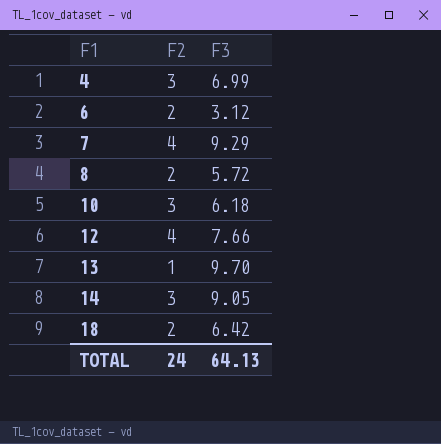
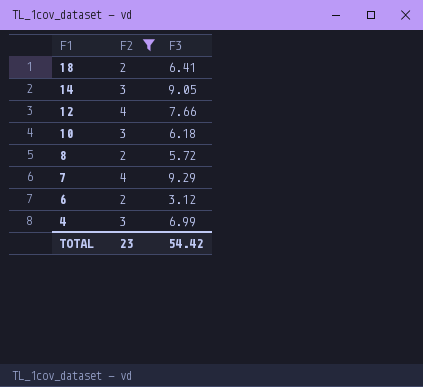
filter: none -> F2 != 1
row order: F1 ascending -> F1 descending
18 | F3: 6.42 -> 6.41
TOTAL | F2: 24 -> 23
TOTAL | F3: 64.13 -> 54.42

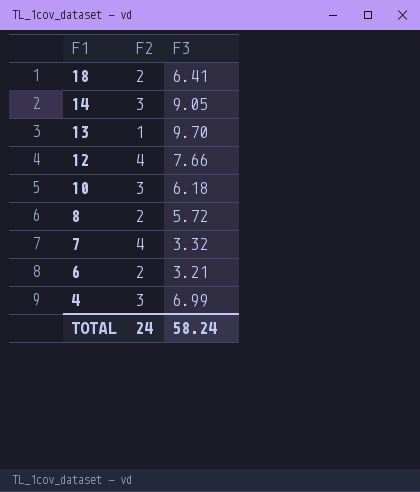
filter: F2 != 1 -> none
7 | F3: 9.29 -> 3.32
6 | F3: 3.12 -> 3.21
TOTAL | F2: 23 -> 24
TOTAL | F3: 54.42 -> 58.24

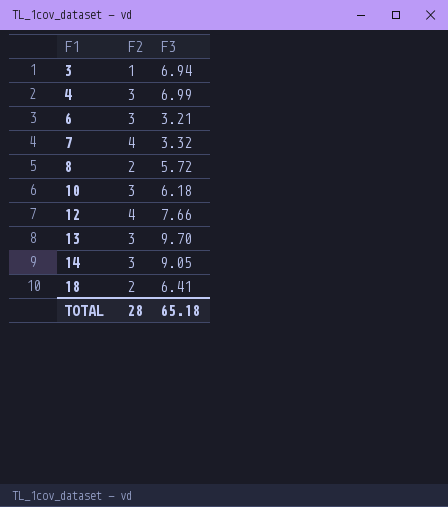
row order: F1 descending -> F1 ascending
row 3: none -> 1 | 6.94
6 | F2: 2 -> 3
13 | F2: 1 -> 3
TOTAL | F2: 24 -> 28
TOTAL | F3: 58.24 -> 65.18

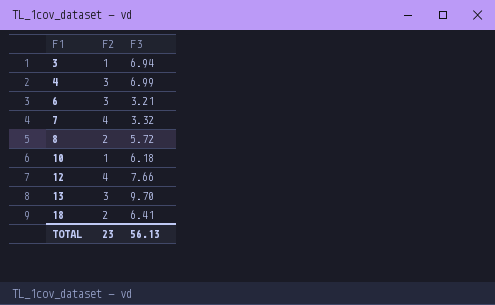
row 14: 3 | 9.05 -> none
10 | F2: 3 -> 1
TOTAL | F2: 28 -> 23
TOTAL | F3: 65.18 -> 56.13

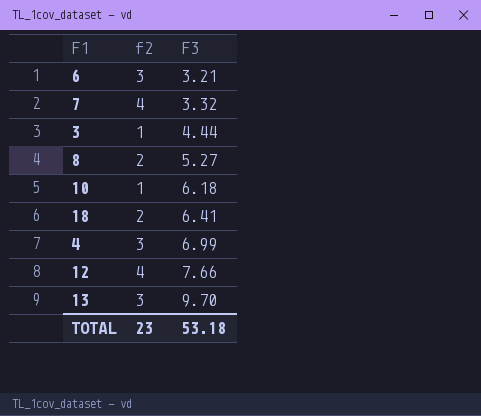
row order: F1 ascending -> F3 ascending
column name: F2 -> f2
3 | F3: 6.94 -> 4.44
8 | F3: 5.72 -> 5.27
TOTAL | F3: 56.13 -> 53.18

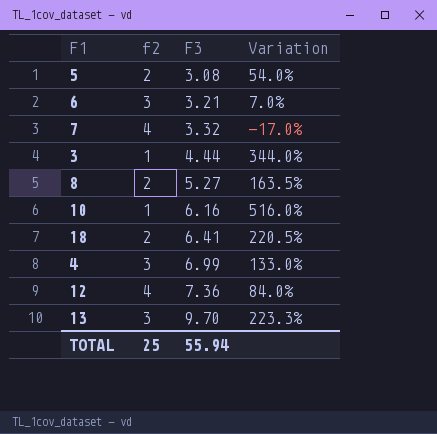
column Variation | formula: none -> ([F3] - [f2]) / [f2]
row 5: none -> 2 | 3.08 | 54.0%
10 | F3: 6.18 -> 6.16
12 | F3: 7.66 -> 7.36
TOTAL | f2: 23 -> 25
TOTAL | F3: 53.18 -> 55.94

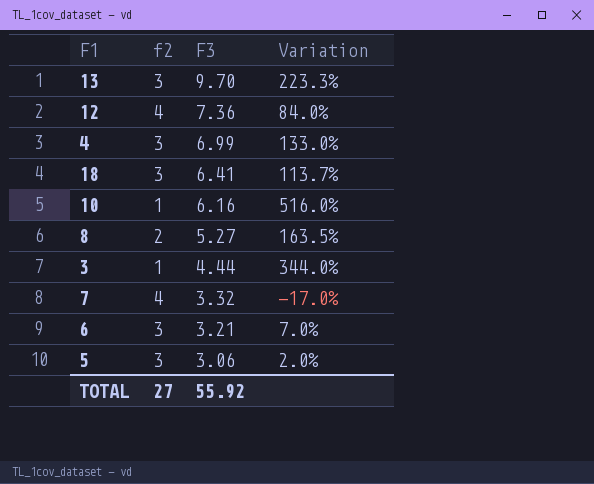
row order: F3 ascending -> F3 descending
18 | f2: 2 -> 3
18 | Variation: 220.5% -> 113.7%
5 | f2: 2 -> 3
5 | F3: 3.08 -> 3.06
5 | Variation: 54.0% -> 2.0%
TOTAL | f2: 25 -> 27
TOTAL | F3: 55.94 -> 55.92

